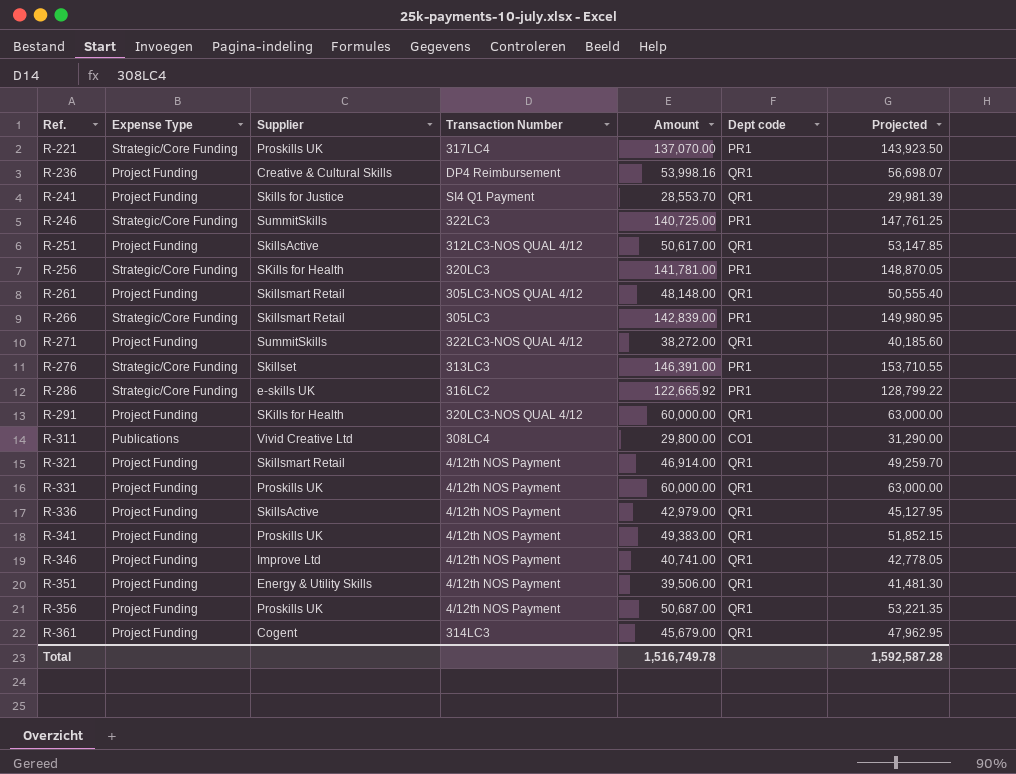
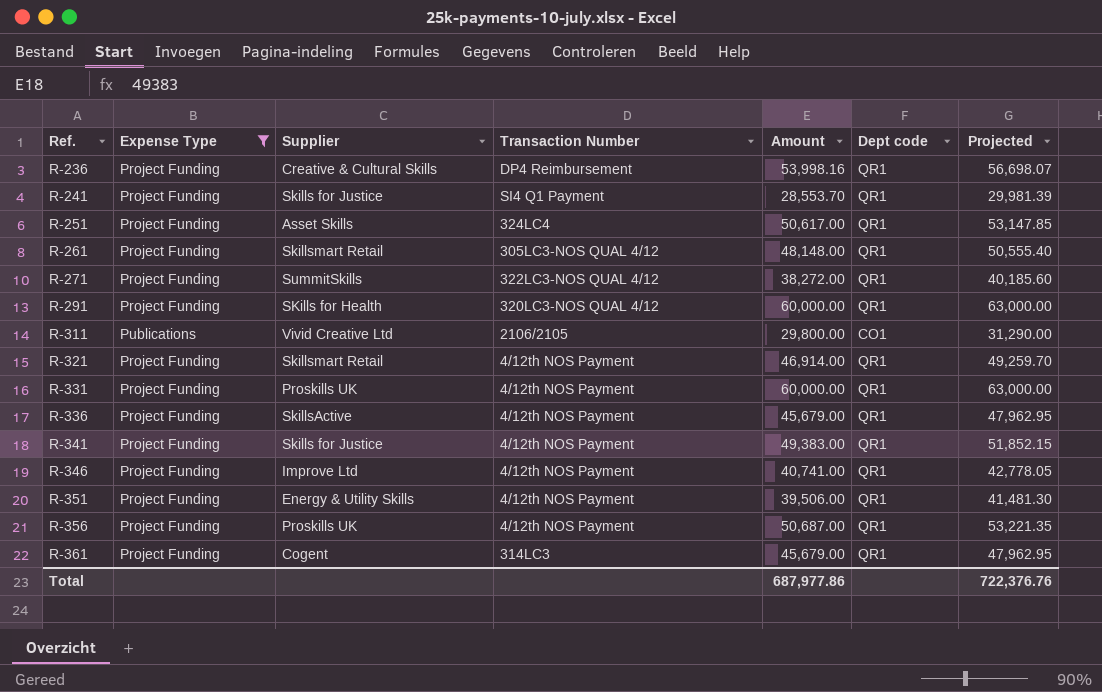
filter: none -> Expense Type != Strategic/Core Funding
R-251 | Supplier: SkillsActive -> Asset Skills
R-251 | Transaction Number: 312LC3-NOS QUAL 4/12 -> 324LC4
R-311 | Transaction Number: 308LC4 -> 2106/2105
R-336 | Amount: 42,979.00 -> 45,679.00
R-336 | Projected: 45,127.95 -> 47,962.95
R-341 | Supplier: Proskills UK -> Skills for Justice
Total | Amount: 1,516,749.78 -> 687,977.86
Total | Projected: 1,592,587.28 -> 722,376.76

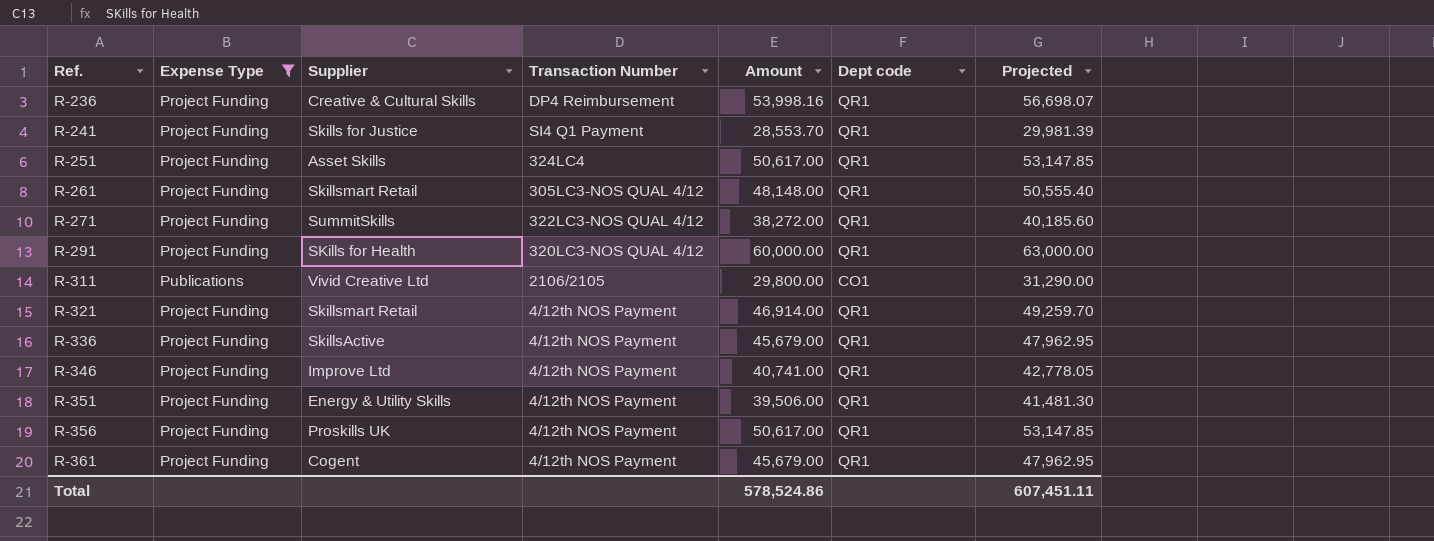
row R-331: Project Funding | Proskills UK | 4/12th NOS Payment | 60,000.00 | QR1 | 63,000.00 -> none
row R-341: Project Funding | Skills for Justice | 4/12th NOS Payment | 49,383.00 | QR1 | 51,852.15 -> none
R-356 | Amount: 50,687.00 -> 50,617.00
R-356 | Projected: 53,221.35 -> 53,147.85
R-361 | Transaction Number: 314LC3 -> 4/12th NOS Payment
Total | Amount: 687,977.86 -> 578,524.86
Total | Projected: 722,376.76 -> 607,451.11

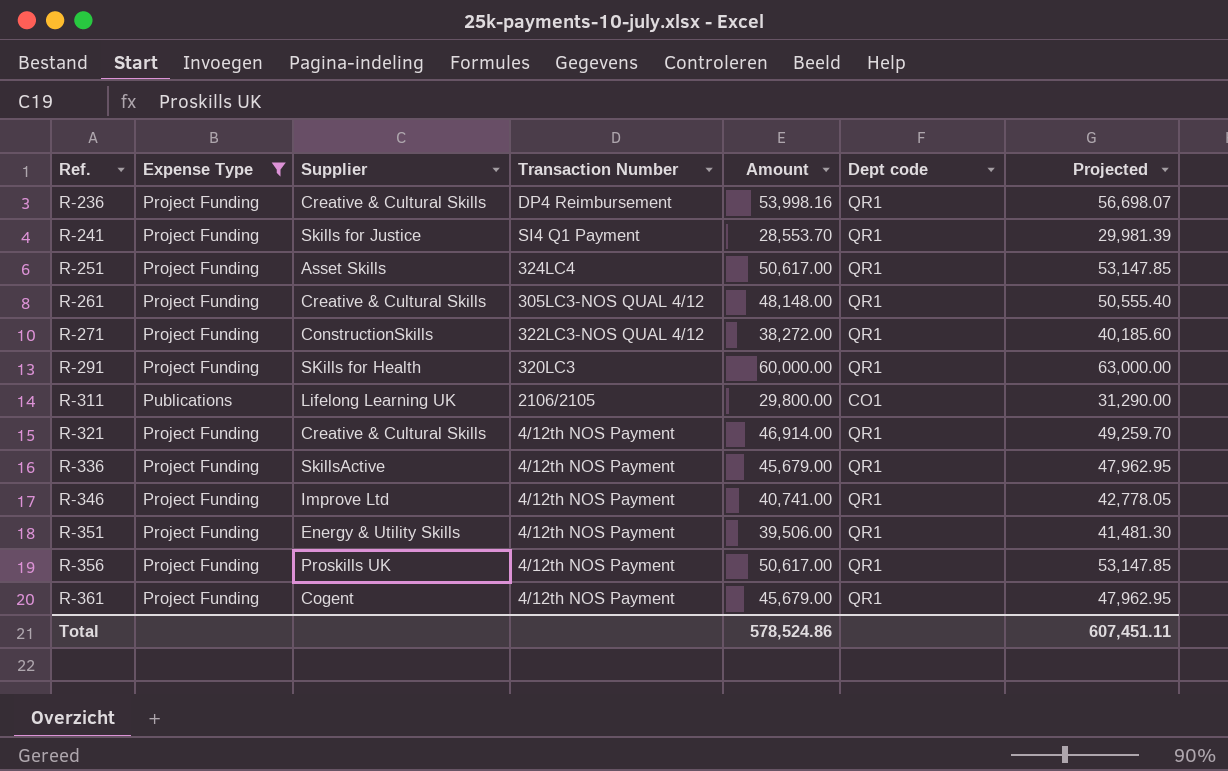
R-261 | Supplier: Skillsmart Retail -> Creative & Cultural Skills
R-271 | Supplier: SummitSkills -> ConstructionSkills
R-291 | Transaction Number: 320LC3-NOS QUAL 4/12 -> 320LC3
R-311 | Supplier: Vivid Creative Ltd -> Lifelong Learning UK
R-321 | Supplier: Skillsmart Retail -> Creative & Cultural Skills

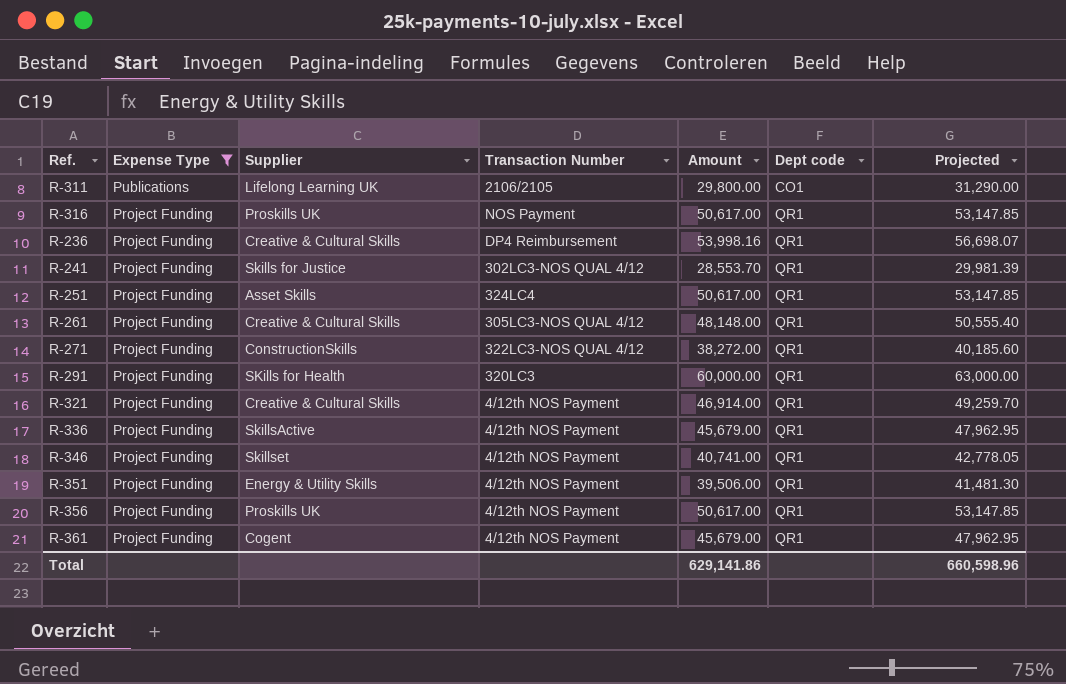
row order: Ref. ascending -> Expense Type descending
row R-316: none -> Project Funding | Proskills UK | NOS Payment | 50,617.00 | QR1 | 53,147.85
R-241 | Transaction Number: SI4 Q1 Payment -> 302LC3-NOS QUAL 4/12
R-346 | Supplier: Improve Ltd -> Skillset
Total | Amount: 578,524.86 -> 629,141.86
Total | Projected: 607,451.11 -> 660,598.96

